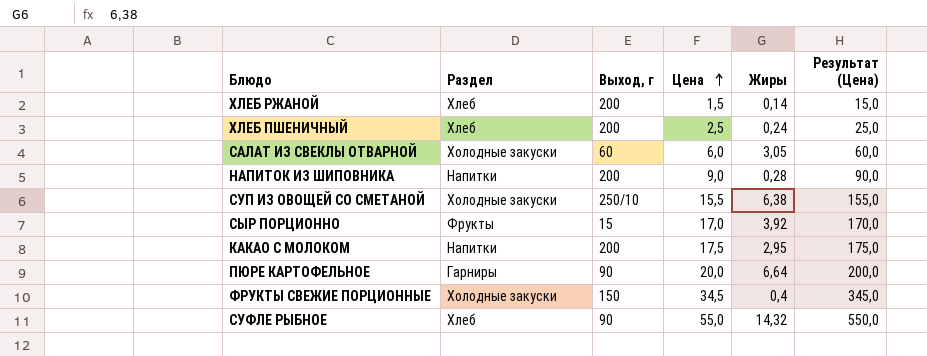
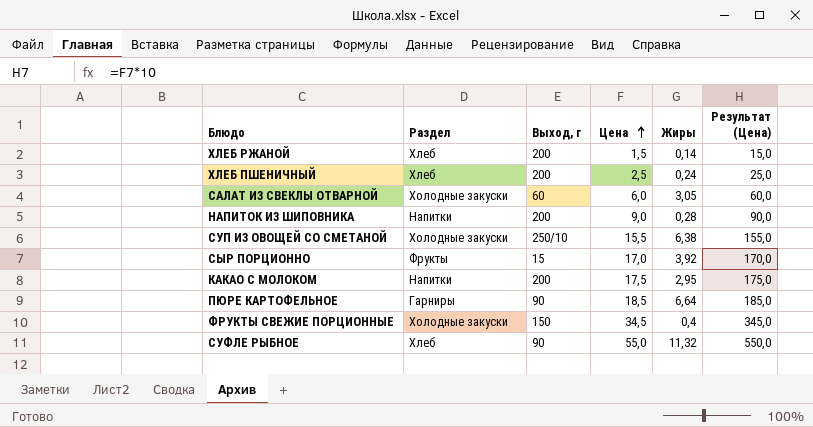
ПЮРЕ КАРТОФЕЛЬНОЕ | Цена: 20,0 -> 18,5
ПЮРЕ КАРТОФЕЛЬНОЕ | Результат (Цена): 200,0 -> 185,0
СУФЛЕ РЫБНОЕ | Жиры: 14,32 -> 11,32

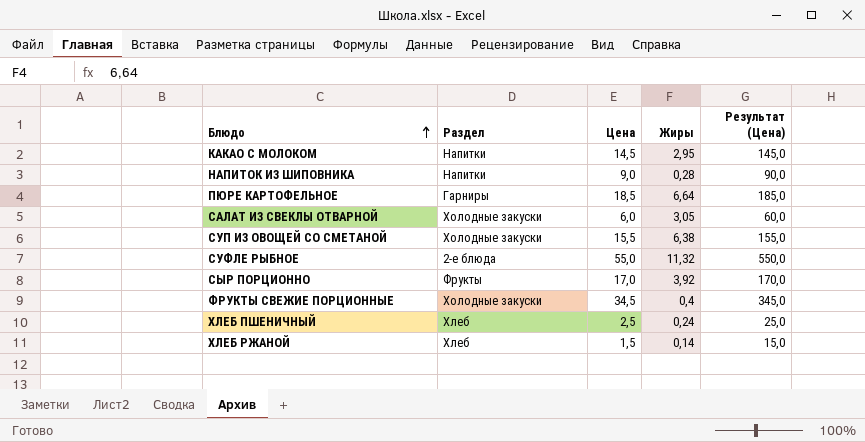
row order: Цена ascending -> Блюдо ascending
column Выход, г | position: 3 -> none
КАКАО С МОЛОКОМ | Цена: 17,5 -> 14,5
КАКАО С МОЛОКОМ | Результат (Цена): 175,0 -> 145,0
СУФЛЕ РЫБНОЕ | Раздел: Хлеб -> 2-е блюда

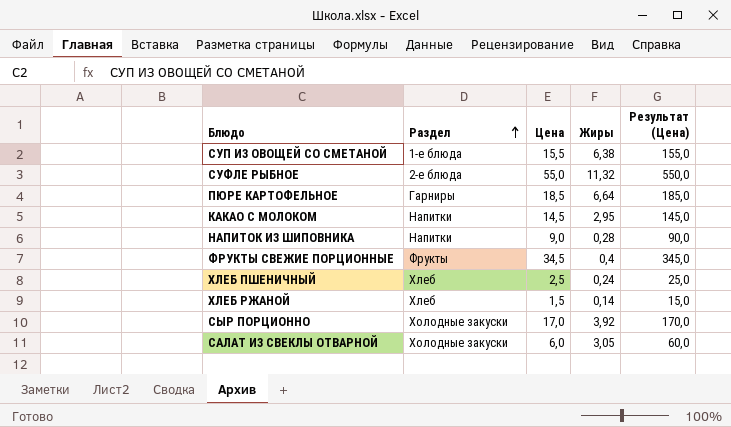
row order: Блюдо ascending -> Раздел ascending
СУП ИЗ ОВОЩЕЙ СО СМЕТАНОЙ | Раздел: Холодные закуски -> 1-е блюда
ФРУКТЫ СВЕЖИЕ ПОРЦИОННЫЕ | Раздел: Холодные закуски -> Фрукты
СЫР ПОРЦИОННО | Раздел: Фрукты -> Холодные закуски

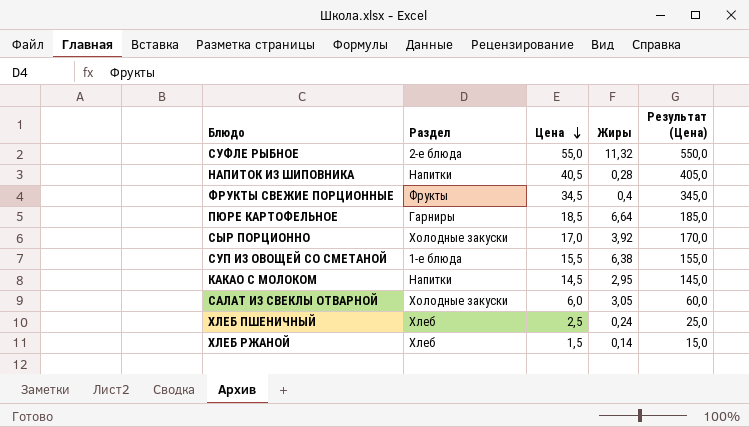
row order: Раздел ascending -> Цена descending
НАПИТОК ИЗ ШИПОВНИКА | Цена: 9,0 -> 40,5
НАПИТОК ИЗ ШИПОВНИКА | Результат (Цена): 90,0 -> 405,0

